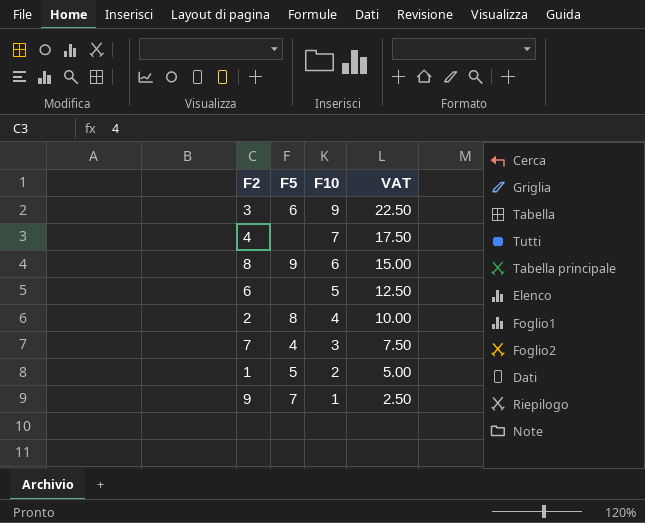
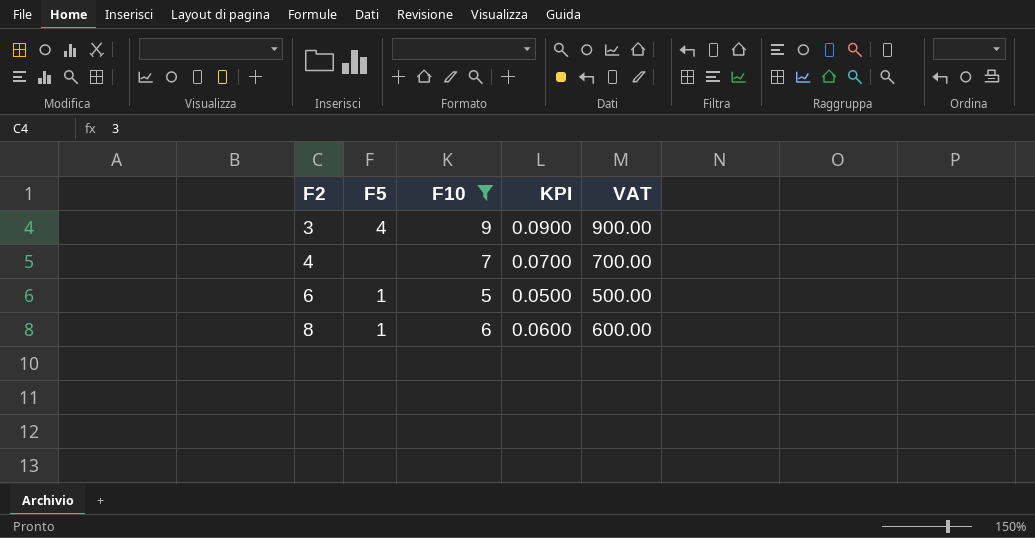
filter: none -> F10 >= 5
row order: F10 descending -> F2 ascending
column KPI | formula: none -> [F10] * 0.01
column VAT | formula: [F10] * 2.5 -> [F10] * 100
3 | F5: 6 -> 4
6 | F5: none -> 1
8 | F5: 9 -> 1

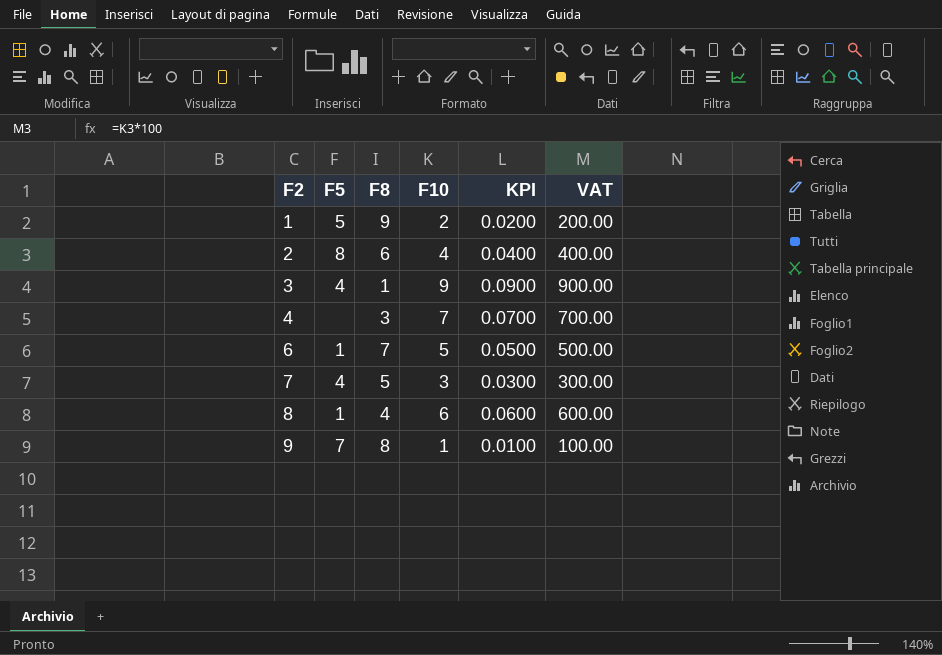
filter: F10 >= 5 -> none
column F8 | position: none -> 3

